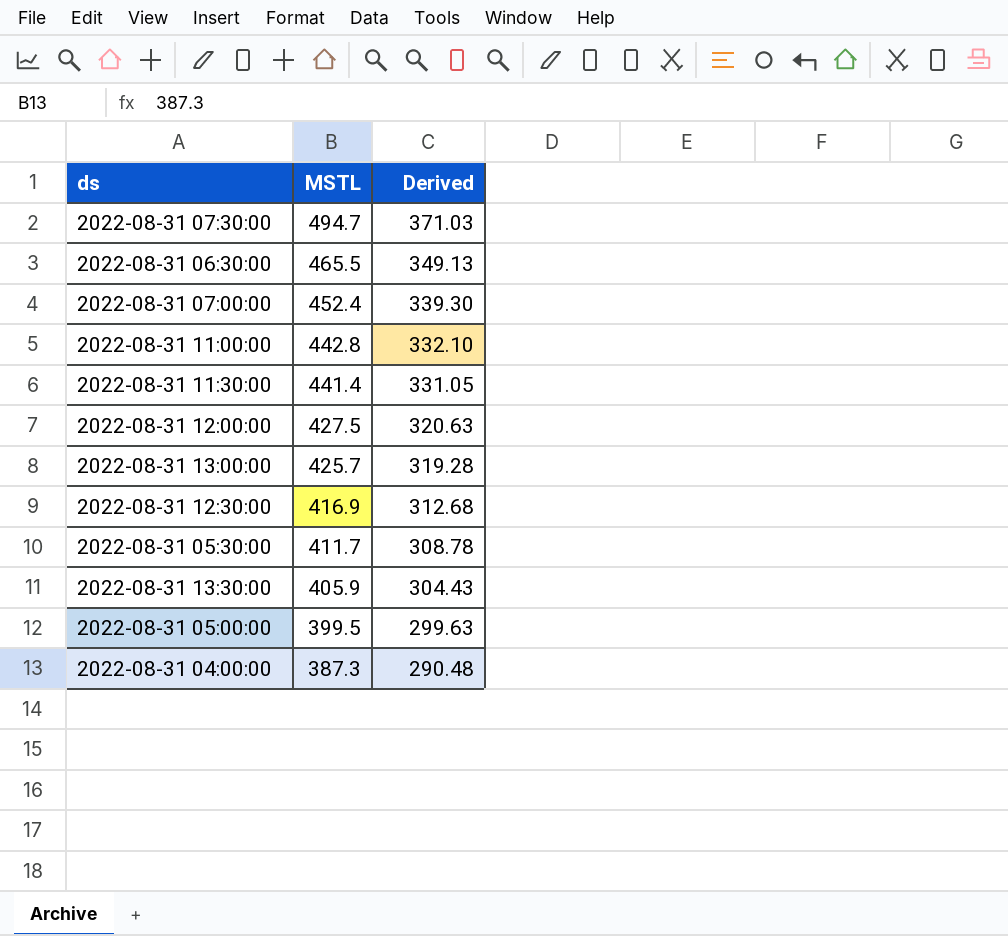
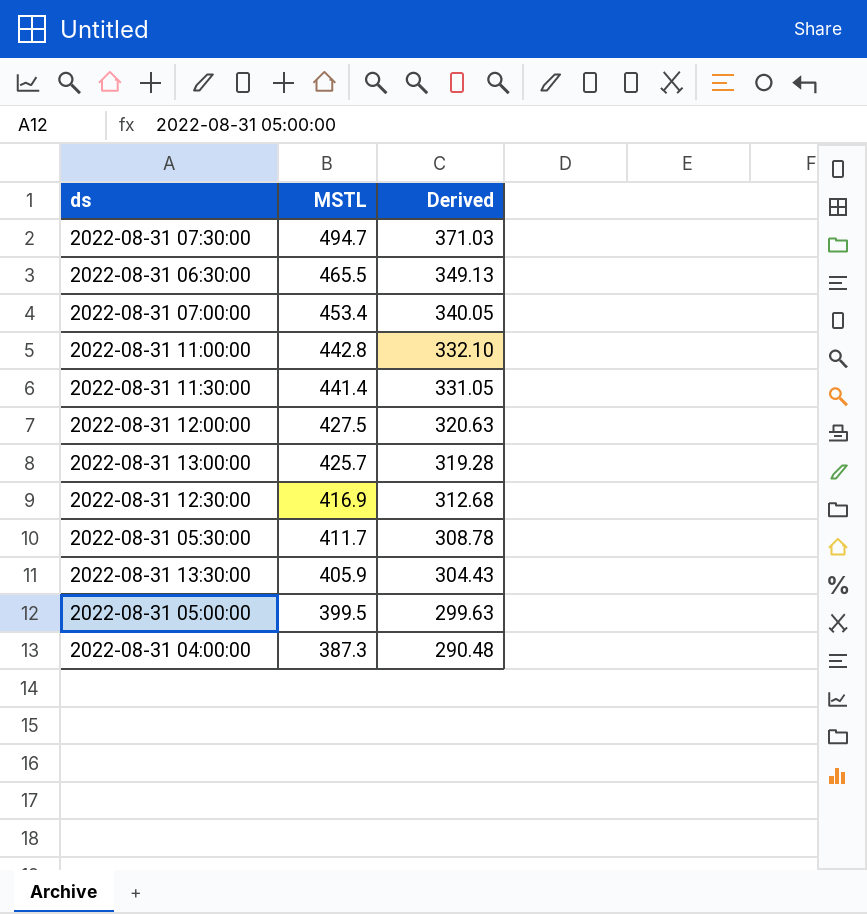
2022-08-31 07:00:00 | MSTL: 452.4 -> 453.4
2022-08-31 07:00:00 | Derived: 339.30 -> 340.05

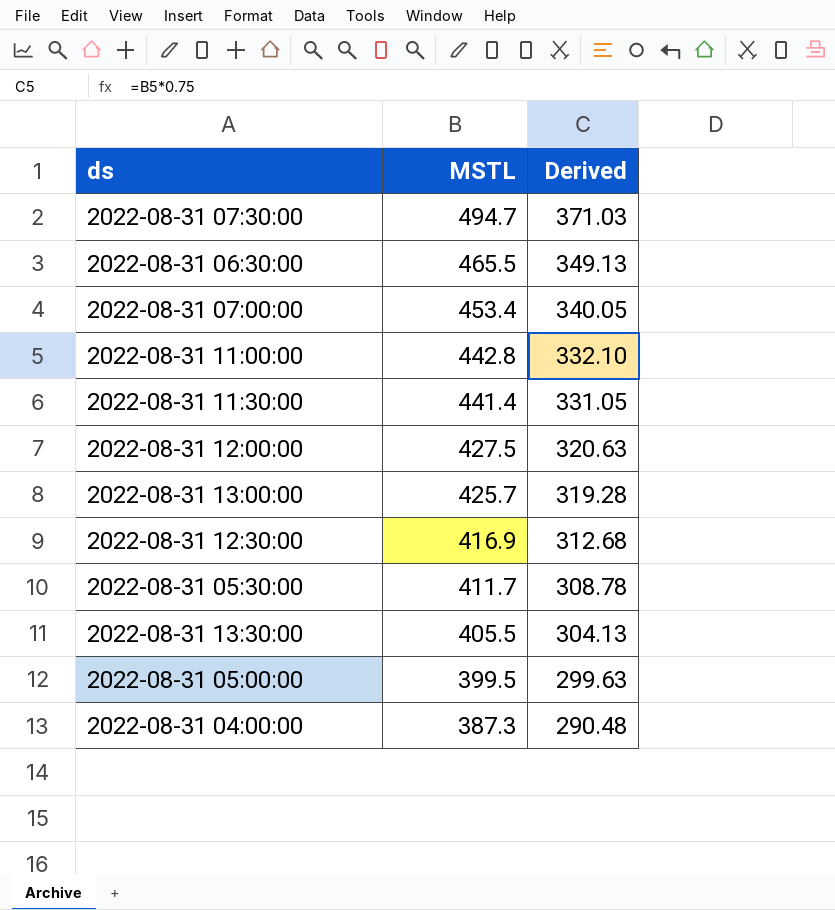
2022-08-31 13:30:00 | MSTL: 405.9 -> 405.5
2022-08-31 13:30:00 | Derived: 304.43 -> 304.13

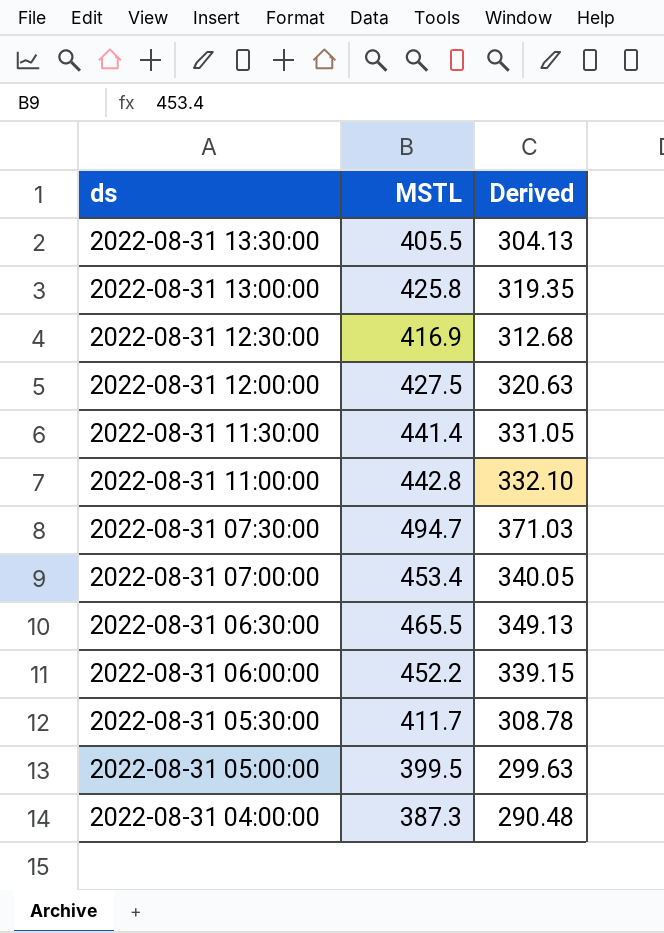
row order: MSTL descending -> ds descending
2022-08-31 13:00:00 | MSTL: 425.7 -> 425.8
2022-08-31 13:00:00 | Derived: 319.28 -> 319.35
row 2022-08-31 06:00:00: none -> 452.2 | 339.15

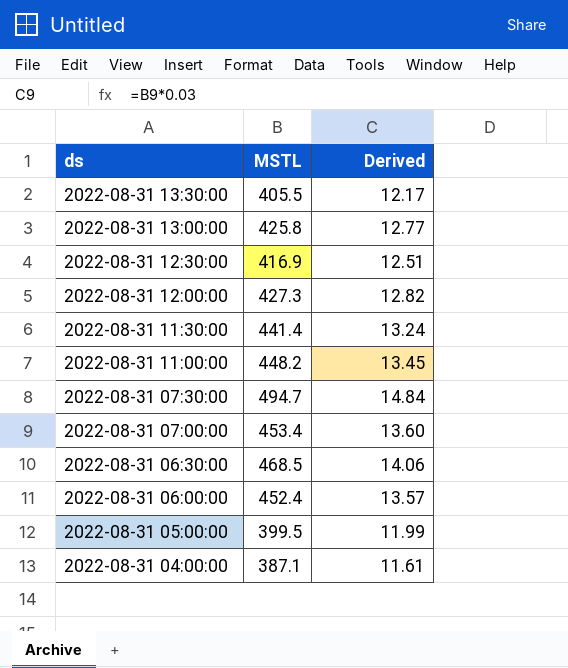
column Derived | formula: [MSTL] * 0.75 -> [MSTL] * 0.03
row 2022-08-31 05:30:00: 411.7 | 308.78 -> none
2022-08-31 12:00:00 | MSTL: 427.5 -> 427.3
2022-08-31 11:00:00 | MSTL: 442.8 -> 448.2
2022-08-31 06:30:00 | MSTL: 465.5 -> 468.5
2022-08-31 06:00:00 | MSTL: 452.2 -> 452.4
2022-08-31 04:00:00 | MSTL: 387.3 -> 387.1

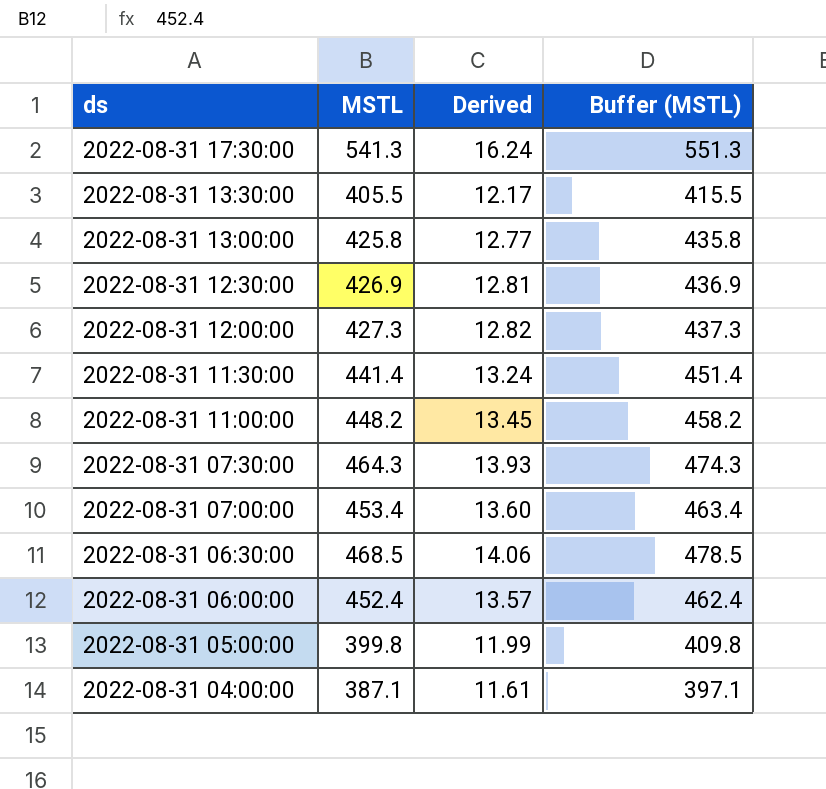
column Buffer (MSTL) | formula: none -> [MSTL] + 10
row 2022-08-31 17:30:00: none -> 541.3 | 16.24 | 551.3
2022-08-31 12:30:00 | MSTL: 416.9 -> 426.9
2022-08-31 12:30:00 | Derived: 12.51 -> 12.81
2022-08-31 07:30:00 | MSTL: 494.7 -> 464.3
2022-08-31 07:30:00 | Derived: 14.84 -> 13.93
2022-08-31 05:00:00 | MSTL: 399.5 -> 399.8

